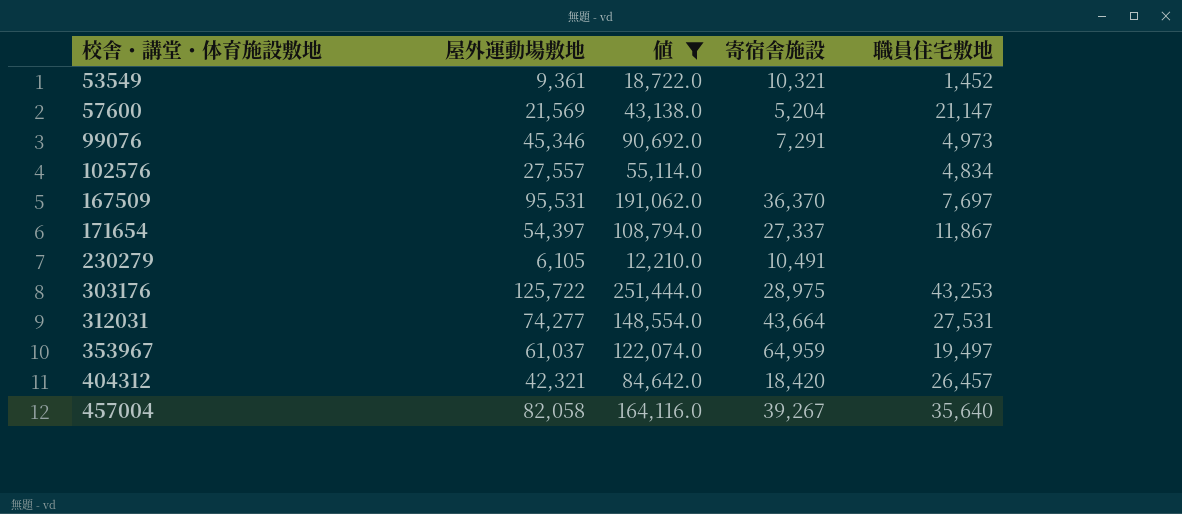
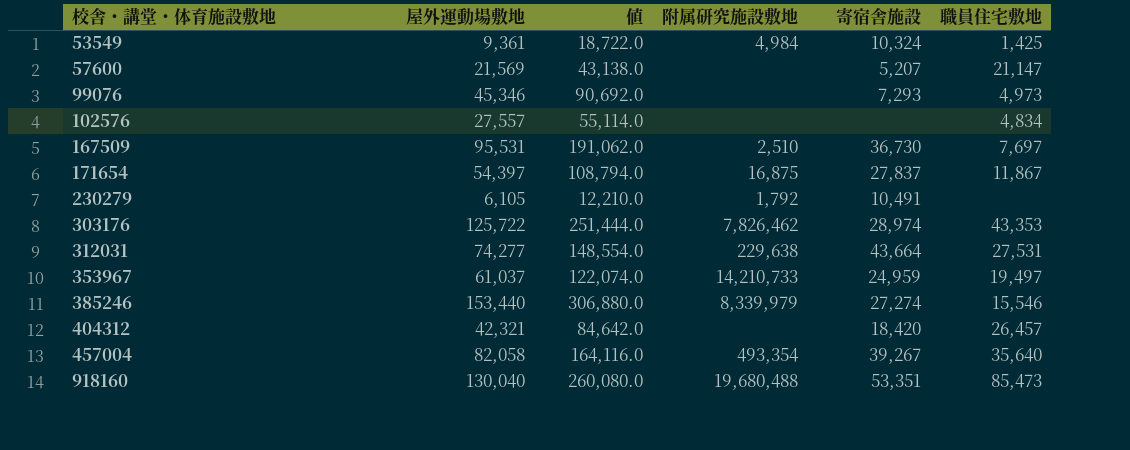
filter: 値 <= 251,444.0 -> none
column 附属研究施設敷地 | position: none -> 4
53549 | 寄宿舎施設: 10,321 -> 10,324
53549 | 職員住宅敷地: 1,452 -> 1,425
57600 | 寄宿舎施設: 5,204 -> 5,207
99076 | 寄宿舎施設: 7,291 -> 7,293
167509 | 寄宿舎施設: 36,370 -> 36,730
171654 | 寄宿舎施設: 27,337 -> 27,837
303176 | 寄宿舎施設: 28,975 -> 28,974
303176 | 職員住宅敷地: 43,253 -> 43,353
353967 | 寄宿舎施設: 64,959 -> 24,959

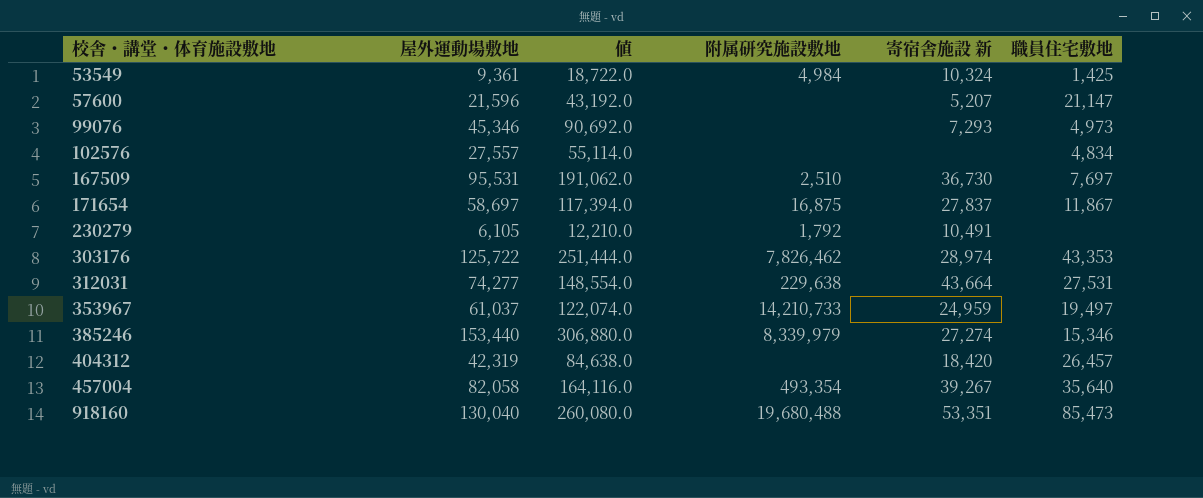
column name: 寄宿舎施設 -> 寄宿舎施設 新
57600 | 屋外運動場敷地: 21,569 -> 21,596
57600 | 値: 43,138.0 -> 43,192.0
171654 | 屋外運動場敷地: 54,397 -> 58,697
171654 | 値: 108,794.0 -> 117,394.0
385246 | 職員住宅敷地: 15,546 -> 15,346
404312 | 屋外運動場敷地: 42,321 -> 42,319
404312 | 値: 84,642.0 -> 84,638.0

